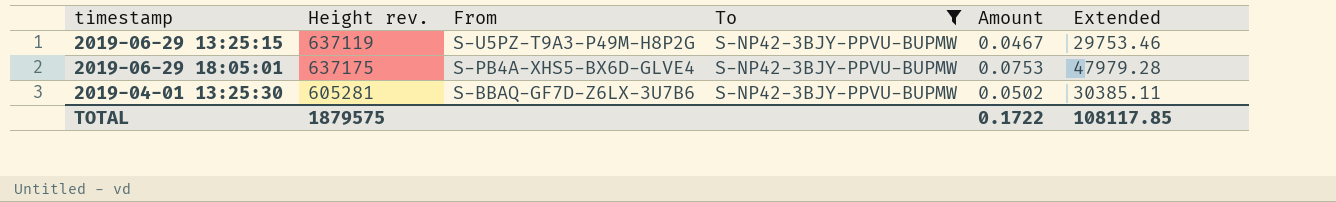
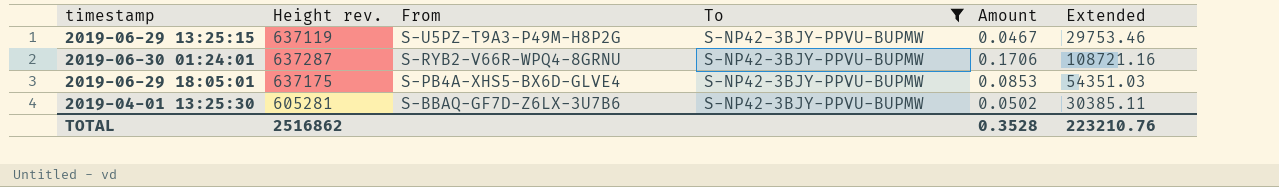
row 2019-06-30 01:24:01: none -> 637287 | S-RYB2-V66R-WPQ4-8GRNU | S-NP42-3BJY-PPVU-BUPMW | 0.1706 | 108721.16
2019-06-29 18:05:01 | Amount: 0.0753 -> 0.0853
2019-06-29 18:05:01 | Extended: 47979.28 -> 54351.03
TOTAL | Height rev.: 1879575 -> 2516862
TOTAL | Amount: 0.1722 -> 0.3528
TOTAL | Extended: 108117.85 -> 223210.76

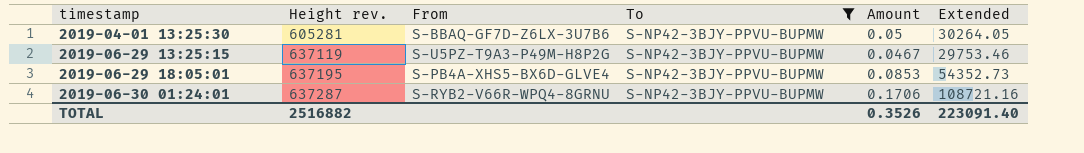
row order: From descending -> timestamp ascending
2019-04-01 13:25:30 | Amount: 0.0502 -> 0.05
2019-04-01 13:25:30 | Extended: 30385.11 -> 30264.05
2019-06-29 18:05:01 | Height rev.: 637175 -> 637195
2019-06-29 18:05:01 | Extended: 54351.03 -> 54352.73
TOTAL | Height rev.: 2516862 -> 2516882
TOTAL | Amount: 0.3528 -> 0.3526
TOTAL | Extended: 223210.76 -> 223091.40

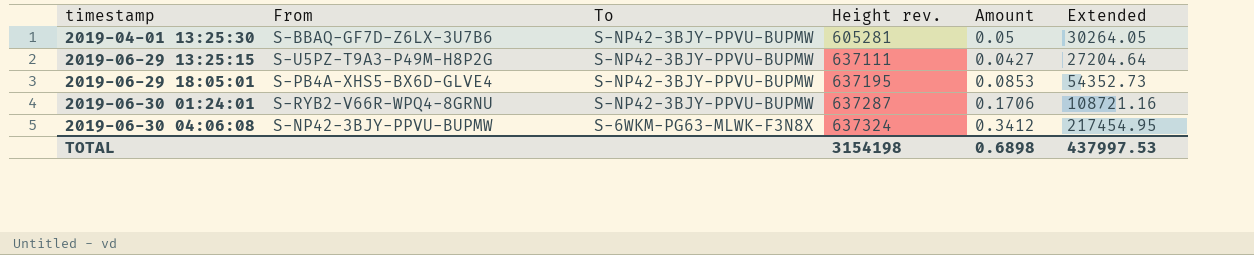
filter: To = S-NP42-3BJY-PPVU-BUPMW -> none
column Height rev. | position: 2 -> 4
2019-06-29 13:25:15 | Height rev.: 637119 -> 637111
2019-06-29 13:25:15 | Amount: 0.0467 -> 0.0427
2019-06-29 13:25:15 | Extended: 29753.46 -> 27204.64
TOTAL | Height rev.: 2516882 -> 3154198
TOTAL | Amount: 0.3526 -> 0.6898
TOTAL | Extended: 223091.40 -> 437997.53

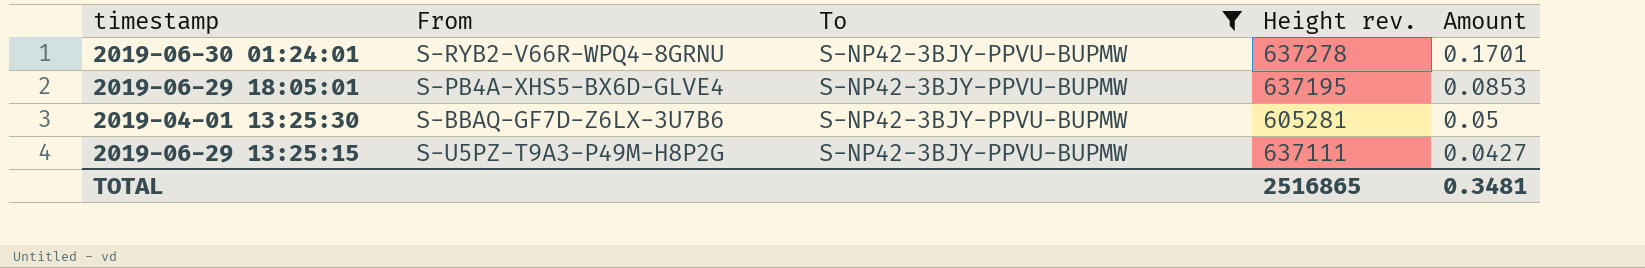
filter: none -> To = S-NP42-3BJY-PPVU-BUPMW
row order: timestamp ascending -> Amount descending
column Extended | formula: [Height rev.] * [Amount] -> none
2019-06-30 01:24:01 | Height rev.: 637287 -> 637278
2019-06-30 01:24:01 | Amount: 0.1706 -> 0.1701
TOTAL | Height rev.: 3154198 -> 2516865
TOTAL | Amount: 0.6898 -> 0.3481

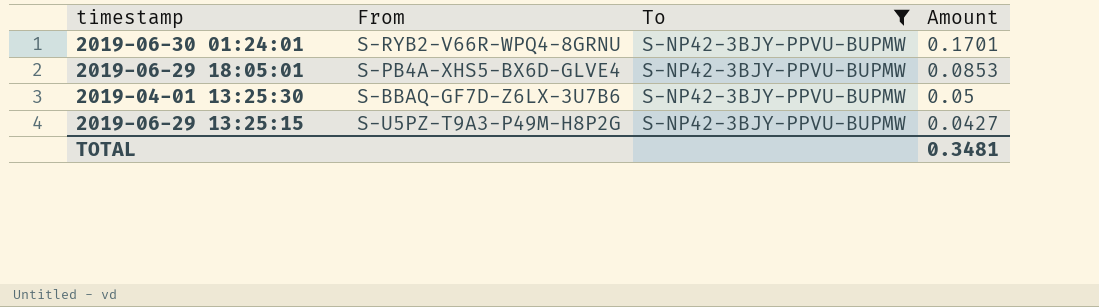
column Height rev. | position: 4 -> none

